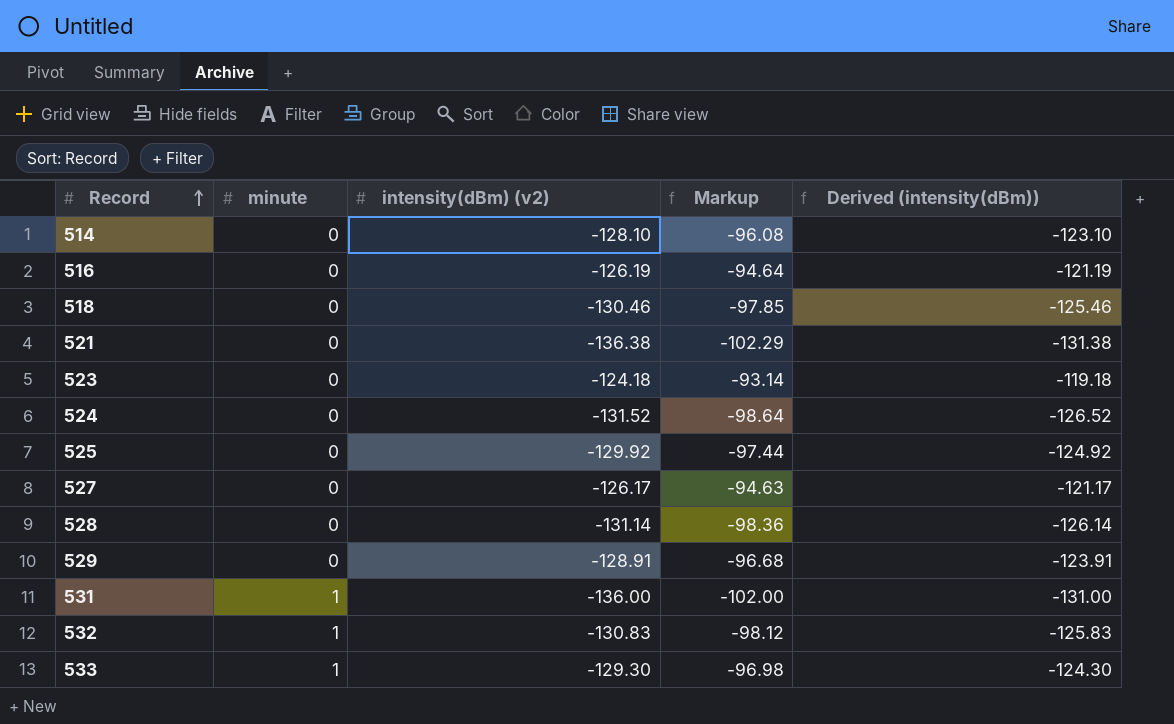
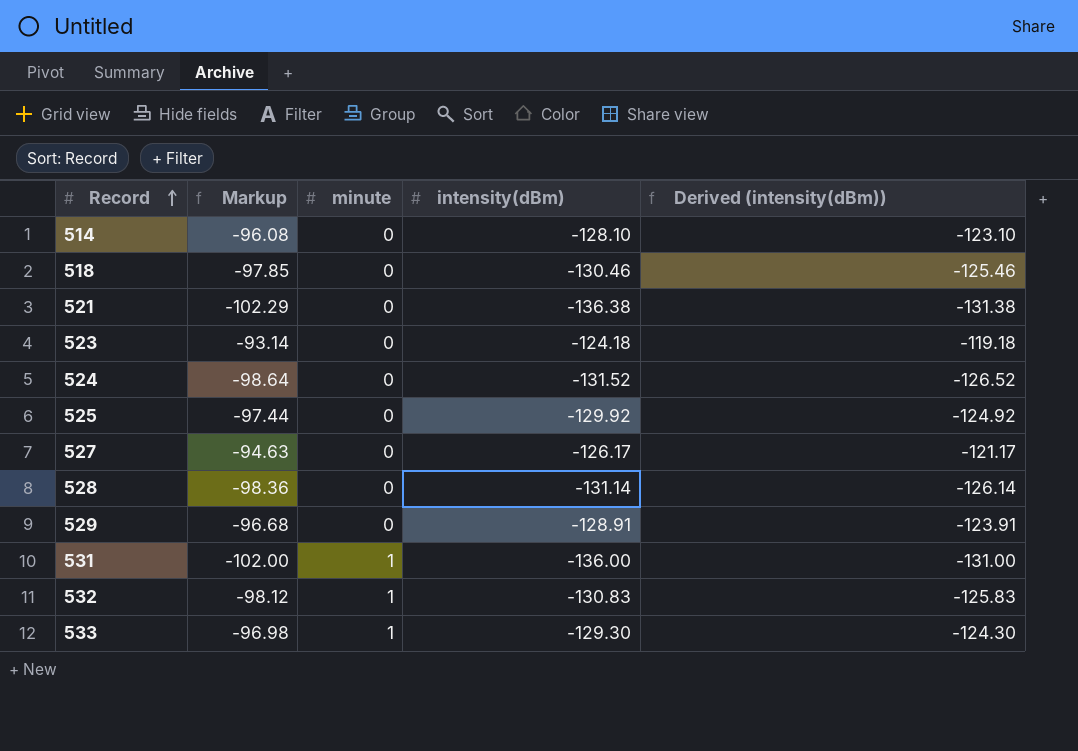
column Markup | position: 4 -> 2
column name: intensity(dBm) (v2) -> intensity(dBm)
row 516: 0 | -126.19 | -94.64 | -121.19 -> none

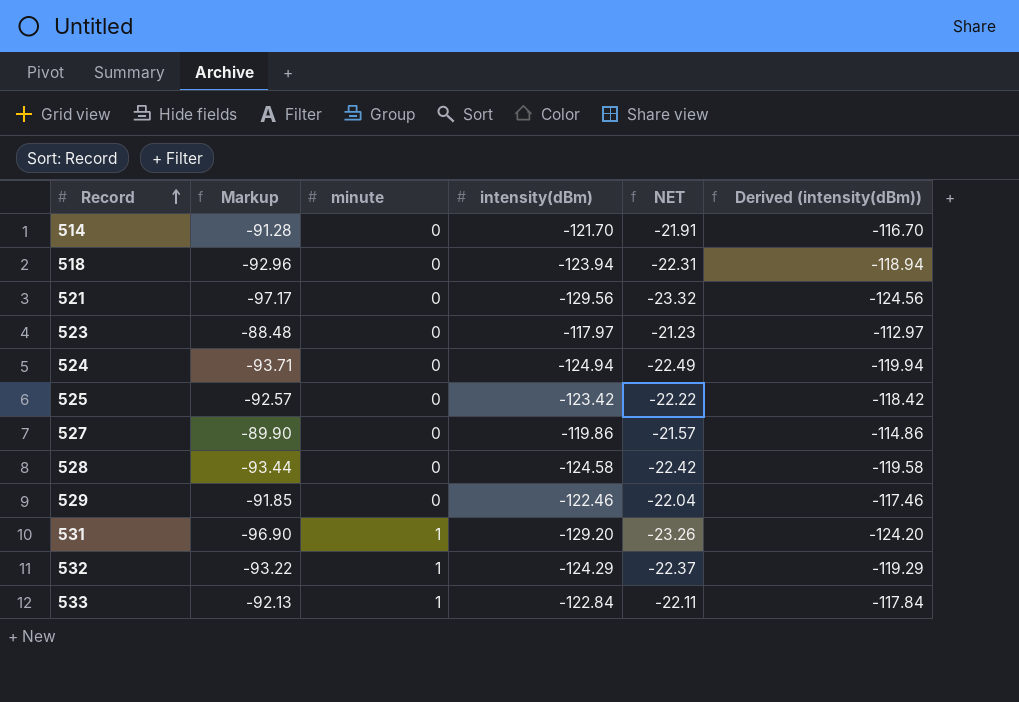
column NET | formula: none -> [intensity(dBm)] * 0.18
514 | Markup: -96.08 -> -91.28
514 | intensity(dBm): -128.10 -> -121.70
514 | Derived (intensity(dBm)): -123.10 -> -116.70
518 | Markup: -97.85 -> -92.96
518 | intensity(dBm): -130.46 -> -123.94
518 | Derived (intensity(dBm)): -125.46 -> -118.94
521 | Markup: -102.29 -> -97.17
521 | intensity(dBm): -136.38 -> -129.56
521 | Derived (intensity(dBm)): -131.38 -> -124.56
523 | Markup: -93.14 -> -88.48
523 | intensity(dBm): -124.18 -> -117.97
523 | Derived (intensity(dBm)): -119.18 -> -112.97
524 | Markup: -98.64 -> -93.71
524 | intensity(dBm): -131.52 -> -124.94
524 | Derived (intensity(dBm)): -126.52 -> -119.94
525 | Markup: -97.44 -> -92.57
525 | intensity(dBm): -129.92 -> -123.42
525 | Derived (intensity(dBm)): -124.92 -> -118.42
527 | Markup: -94.63 -> -89.90
527 | intensity(dBm): -126.17 -> -119.86
527 | Derived (intensity(dBm)): -121.17 -> -114.86
528 | Markup: -98.36 -> -93.44
528 | intensity(dBm): -131.14 -> -124.58
528 | Derived (intensity(dBm)): -126.14 -> -119.58
529 | Markup: -96.68 -> -91.85
529 | intensity(dBm): -128.91 -> -122.46
529 | Derived (intensity(dBm)): -123.91 -> -117.46
531 | Markup: -102.00 -> -96.90
531 | intensity(dBm): -136.00 -> -129.20
531 | Derived (intensity(dBm)): -131.00 -> -124.20
532 | Markup: -98.12 -> -93.22
532 | intensity(dBm): -130.83 -> -124.29
532 | Derived (intensity(dBm)): -125.83 -> -119.29
533 | Markup: -96.98 -> -92.13
533 | intensity(dBm): -129.30 -> -122.84
533 | Derived (intensity(dBm)): -124.30 -> -117.84

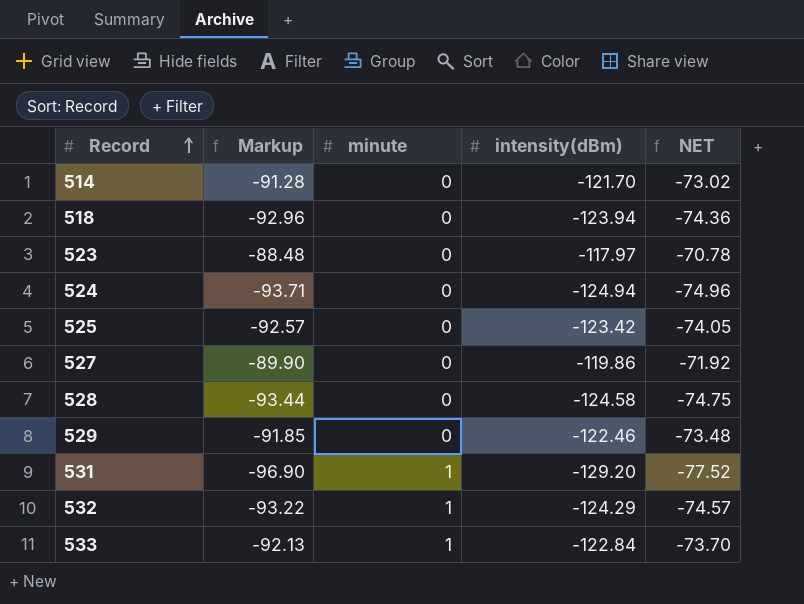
column Derived (intensity(dBm)) | formula: [intensity(dBm)] + 5 -> none
column NET | formula: [intensity(dBm)] * 0.18 -> [intensity(dBm)] * 0.6
row 521: -97.17 | 0 | -129.56 | -23.32 | -124.56 -> none

